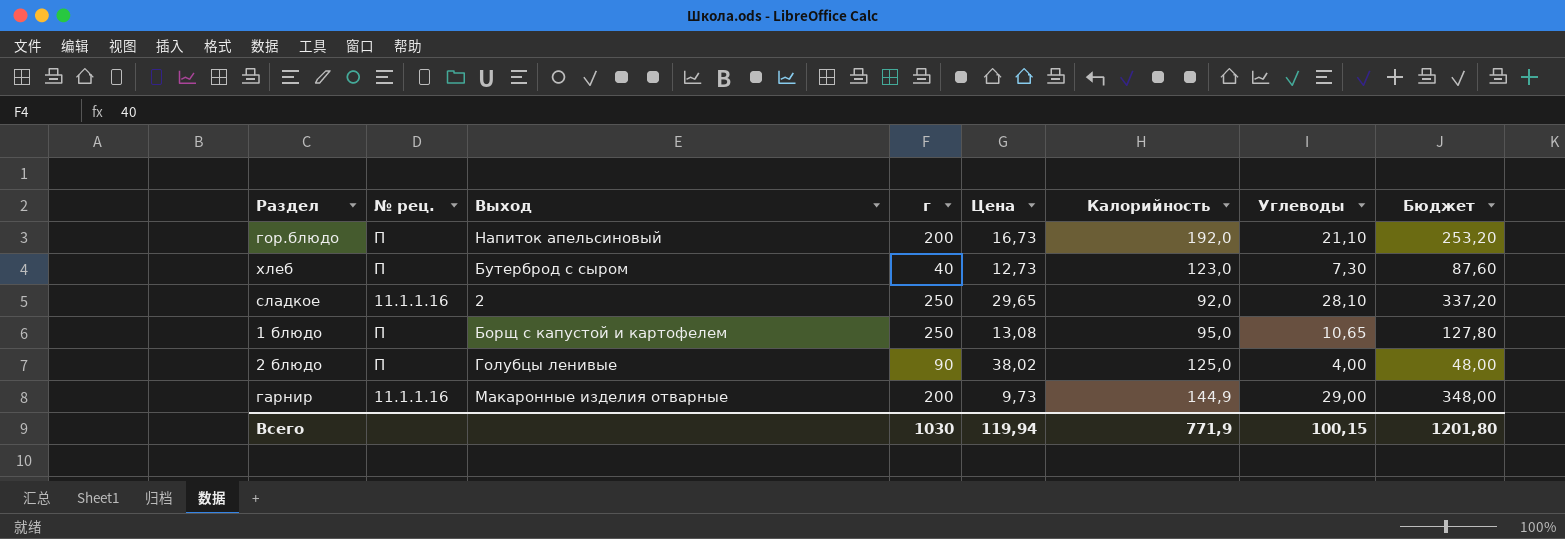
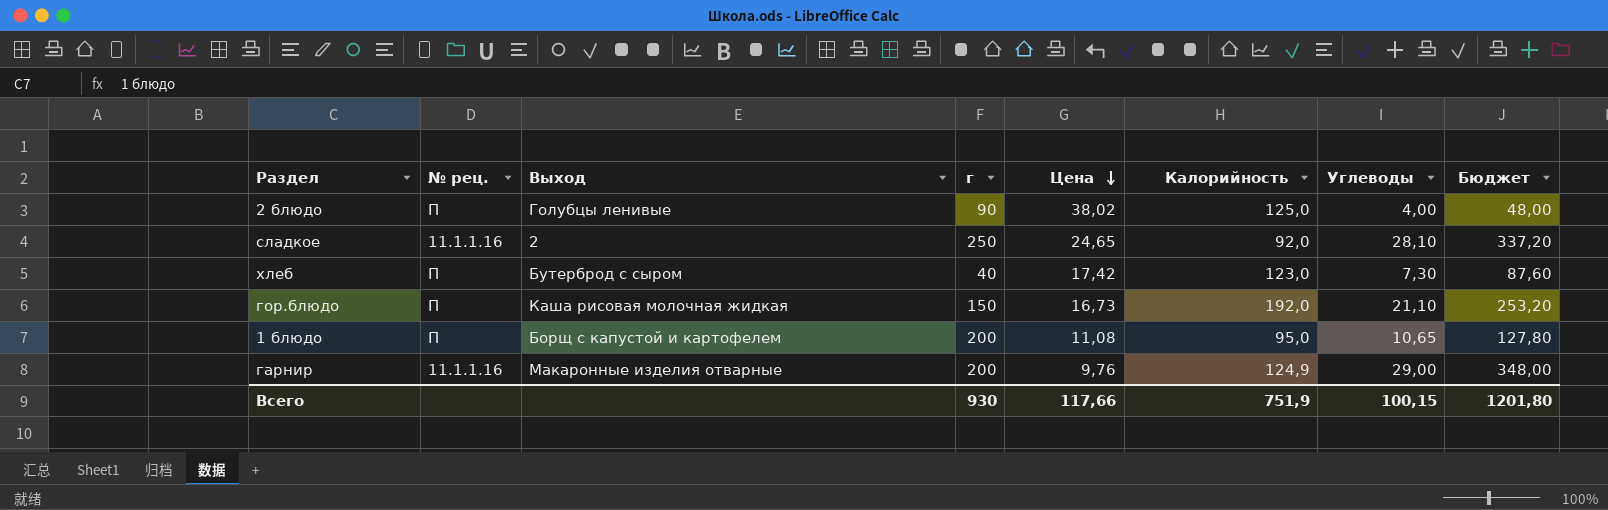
row order: none -> Цена descending
сладкое | Цена: 29,65 -> 24,65
хлеб | Цена: 12,73 -> 17,42
гор.блюдо | Выход: Напиток апельсиновый -> Каша рисовая молочная жидкая
гор.блюдо | г: 200 -> 150
1 блюдо | г: 250 -> 200
1 блюдо | Цена: 13,08 -> 11,08
гарнир | Цена: 9,73 -> 9,76
гарнир | Калорийность: 144,9 -> 124,9
Всего | г: 1030 -> 930
Всего | Цена: 119,94 -> 117,66
Всего | Калорийность: 771,9 -> 751,9

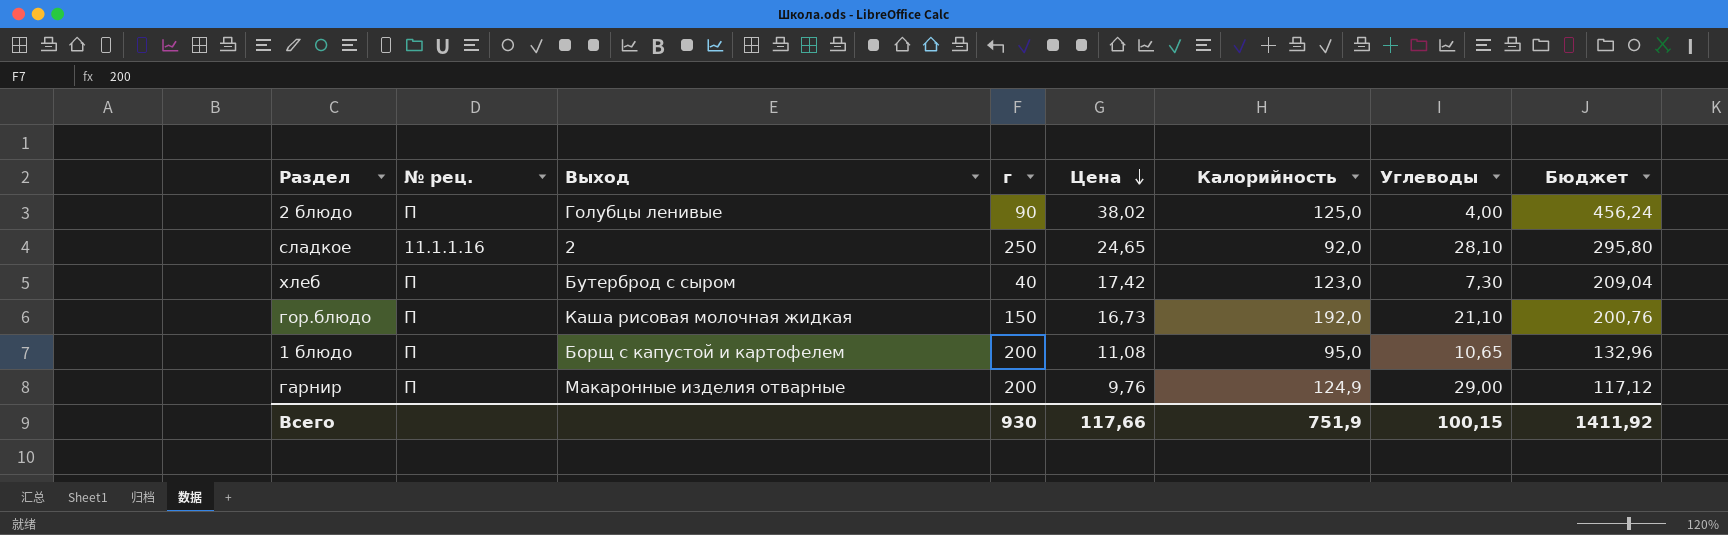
column Бюджет | formula: [Углеводы] * 12 -> [Цена] * 12
гарнир | № рец.: 11.1.1.16 -> П
Всего | Бюджет: 1201,80 -> 1411,92

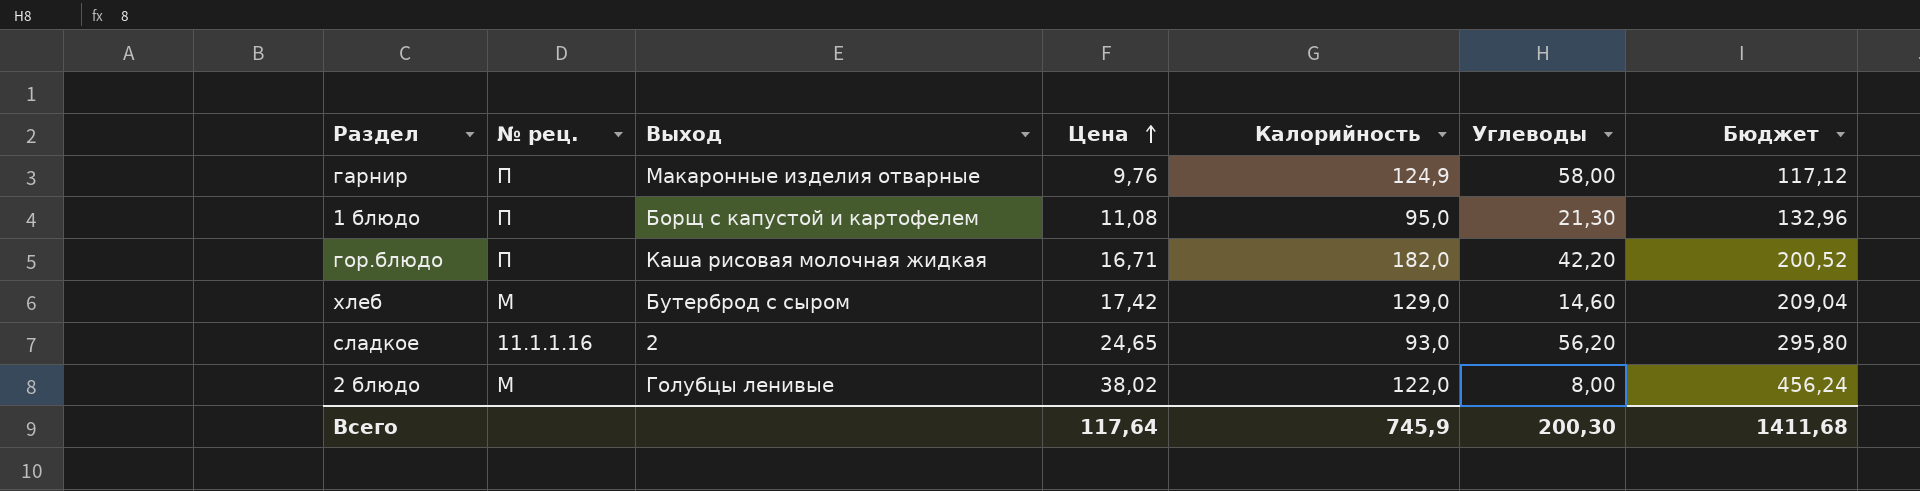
row order: Цена descending -> Цена ascending
column г | position: 4 -> none
гарнир | Углеводы: 29,00 -> 58,00
1 блюдо | Углеводы: 10,65 -> 21,30
гор.блюдо | Цена: 16,73 -> 16,71
гор.блюдо | Калорийность: 192,0 -> 182,0
гор.блюдо | Углеводы: 21,10 -> 42,20
гор.блюдо | Бюджет: 200,76 -> 200,52
хлеб | № рец.: П -> М
хлеб | Калорийность: 123,0 -> 129,0
хлеб | Углеводы: 7,30 -> 14,60
сладкое | Калорийность: 92,0 -> 93,0
сладкое | Углеводы: 28,10 -> 56,20
2 блюдо | № рец.: П -> М
2 блюдо | Калорийность: 125,0 -> 122,0
2 блюдо | Углеводы: 4,00 -> 8,00
Всего | Цена: 117,66 -> 117,64
Всего | Калорийность: 751,9 -> 745,9
Всего | Углеводы: 100,15 -> 200,30
Всего | Бюджет: 1411,92 -> 1411,68

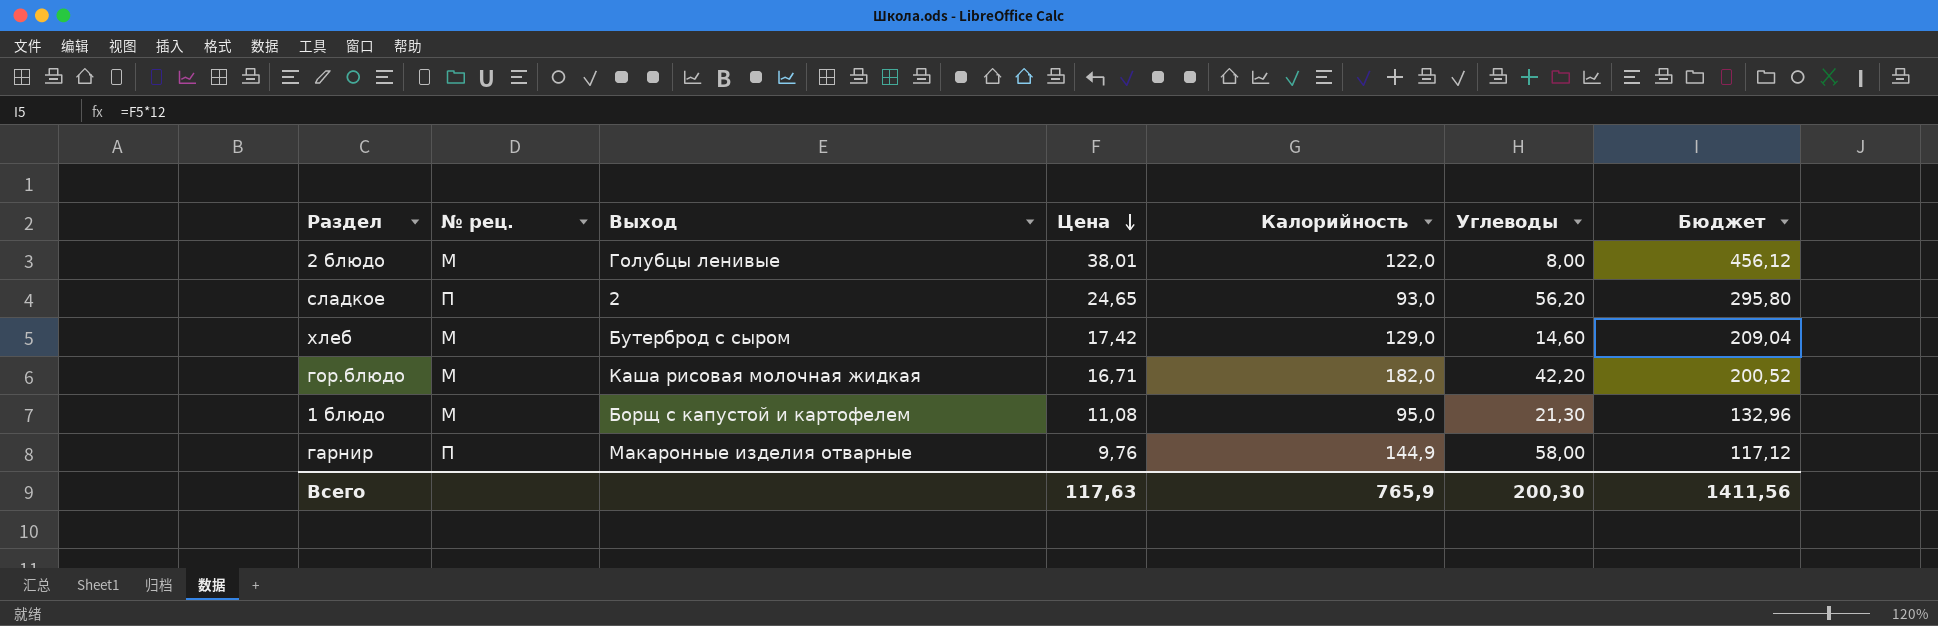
row order: Цена ascending -> Цена descending
2 блюдо | Цена: 38,02 -> 38,01
2 блюдо | Бюджет: 456,24 -> 456,12
сладкое | № рец.: 11.1.1.16 -> П
гор.блюдо | № рец.: П -> М
1 блюдо | № рец.: П -> М
гарнир | Калорийность: 124,9 -> 144,9
Всего | Цена: 117,64 -> 117,63
Всего | Калорийность: 745,9 -> 765,9
Всего | Бюджет: 1411,68 -> 1411,56

